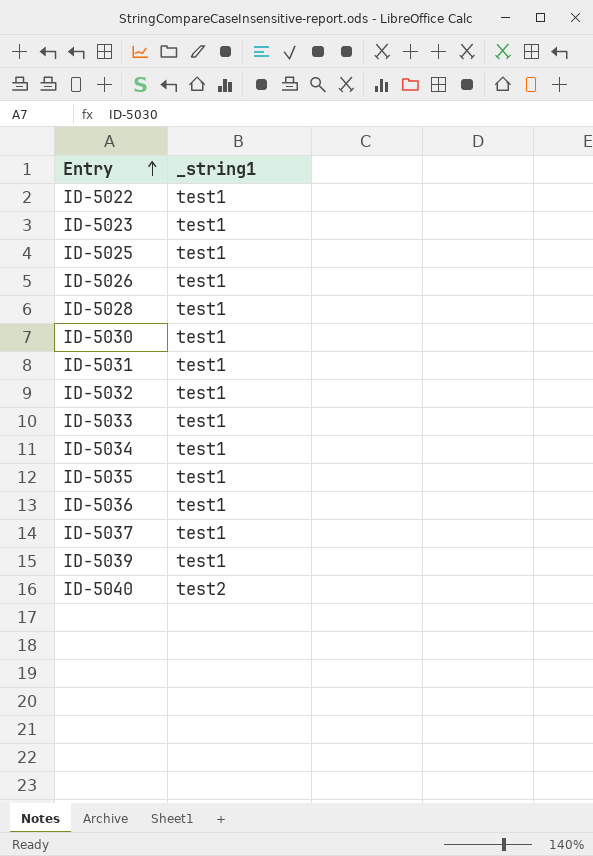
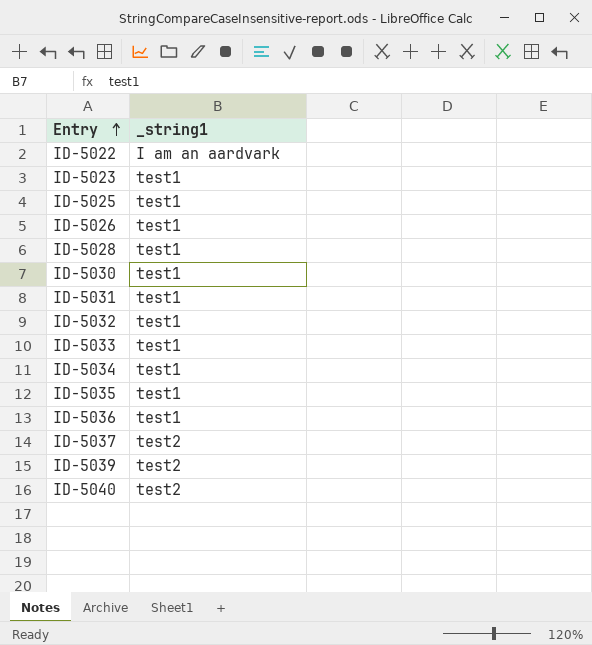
ID-5022 | _string1: test1 -> I am an aardvark
ID-5037 | _string1: test1 -> test2
ID-5039 | _string1: test1 -> test2

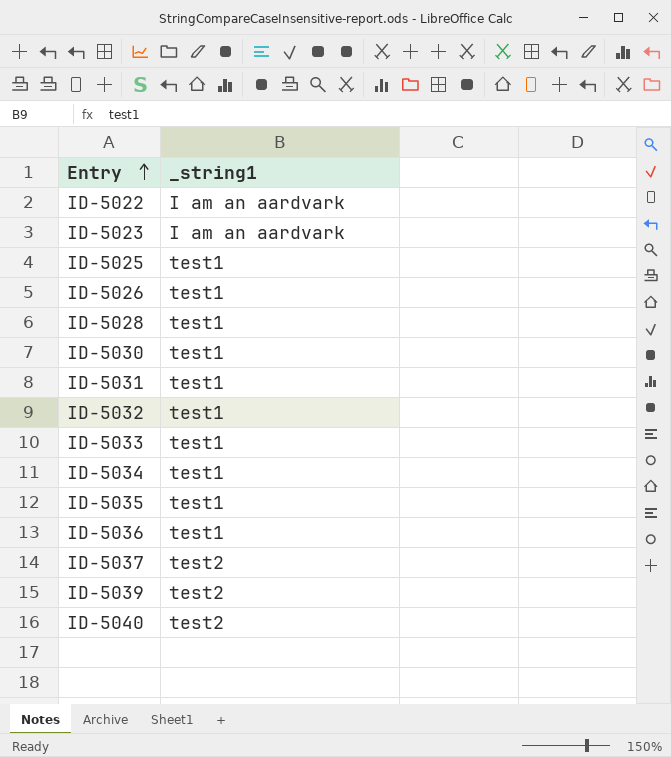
ID-5023 | _string1: test1 -> I am an aardvark

